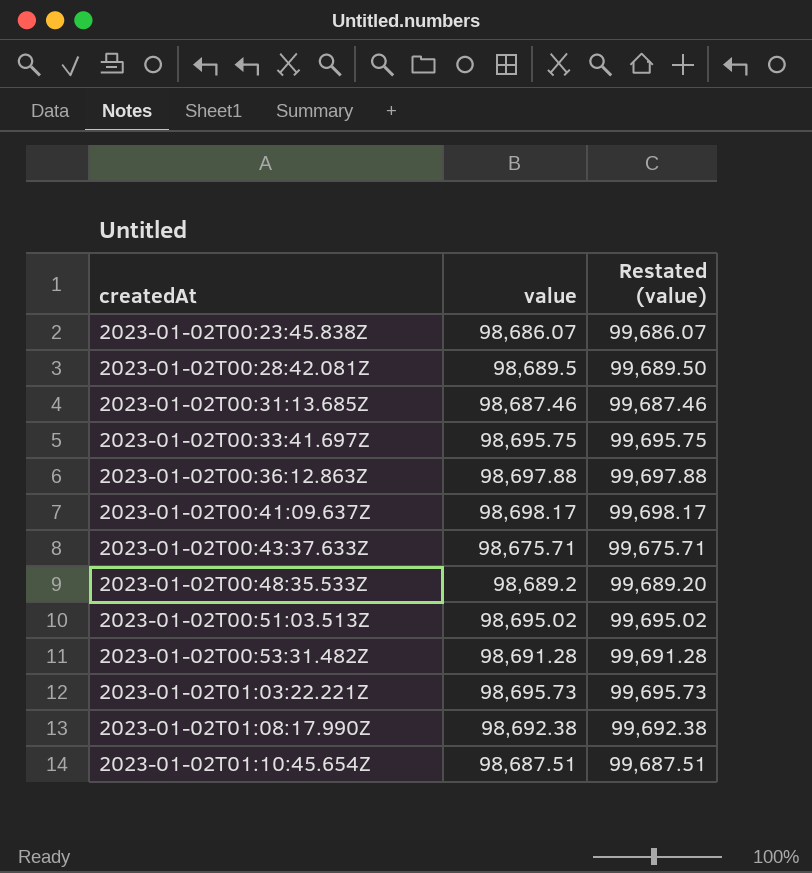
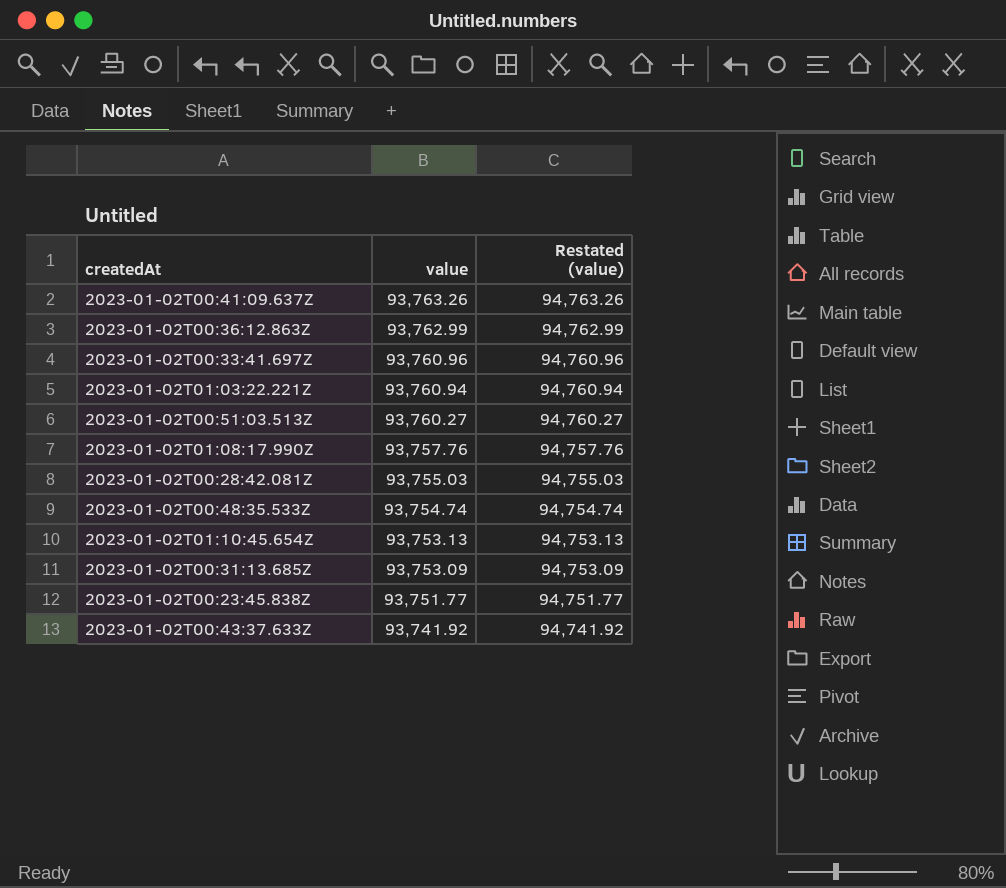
row order: createdAt ascending -> value descending
row 2023-01-02T00:53:31.482Z: 98,691.28 | 99,691.28 -> none
2023-01-02T00:41:09.637Z | value: 98,698.17 -> 93,763.26
2023-01-02T00:41:09.637Z | Restated (value): 99,698.17 -> 94,763.26
2023-01-02T00:36:12.863Z | value: 98,697.88 -> 93,762.99
2023-01-02T00:36:12.863Z | Restated (value): 99,697.88 -> 94,762.99
2023-01-02T00:33:41.697Z | value: 98,695.75 -> 93,760.96
2023-01-02T00:33:41.697Z | Restated (value): 99,695.75 -> 94,760.96
2023-01-02T01:03:22.221Z | value: 98,695.73 -> 93,760.94
2023-01-02T01:03:22.221Z | Restated (value): 99,695.73 -> 94,760.94
2023-01-02T00:51:03.513Z | value: 98,695.02 -> 93,760.27
2023-01-02T00:51:03.513Z | Restated (value): 99,695.02 -> 94,760.27
2023-01-02T01:08:17.990Z | value: 98,692.38 -> 93,757.76
2023-01-02T01:08:17.990Z | Restated (value): 99,692.38 -> 94,757.76
2023-01-02T00:28:42.081Z | value: 98,689.5 -> 93,755.03
2023-01-02T00:28:42.081Z | Restated (value): 99,689.50 -> 94,755.03
2023-01-02T00:48:35.533Z | value: 98,689.2 -> 93,754.74
2023-01-02T00:48:35.533Z | Restated (value): 99,689.20 -> 94,754.74
2023-01-02T01:10:45.654Z | value: 98,687.51 -> 93,753.13
2023-01-02T01:10:45.654Z | Restated (value): 99,687.51 -> 94,753.13
2023-01-02T00:31:13.685Z | value: 98,687.46 -> 93,753.09
2023-01-02T00:31:13.685Z | Restated (value): 99,687.46 -> 94,753.09
2023-01-02T00:23:45.838Z | value: 98,686.07 -> 93,751.77
2023-01-02T00:23:45.838Z | Restated (value): 99,686.07 -> 94,751.77
2023-01-02T00:43:37.633Z | value: 98,675.71 -> 93,741.92
2023-01-02T00:43:37.633Z | Restated (value): 99,675.71 -> 94,741.92

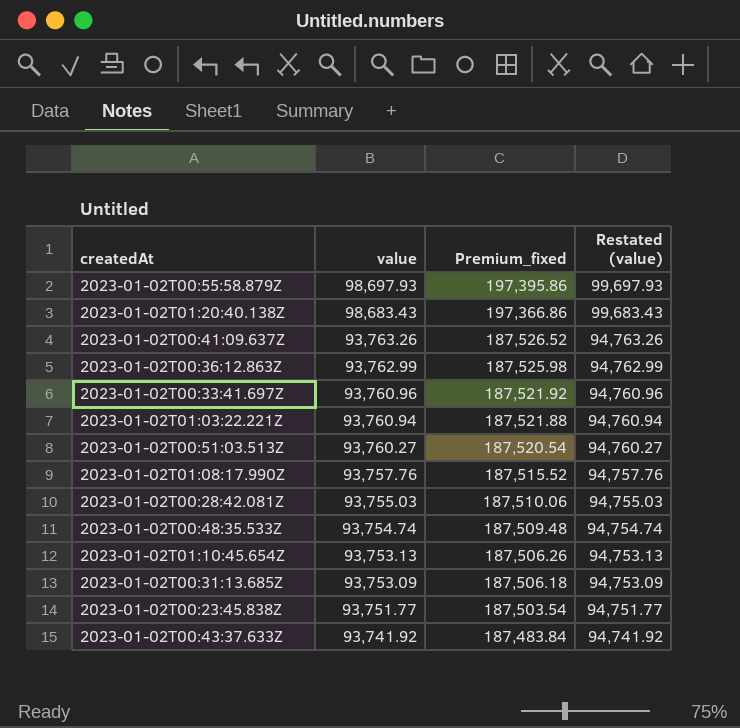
column Premium_fixed | formula: none -> [value] * 2
row 2023-01-02T00:55:58.879Z: none -> 98,697.93 | 197,395.86 | 99,697.93
row 2023-01-02T01:20:40.138Z: none -> 98,683.43 | 197,366.86 | 99,683.43

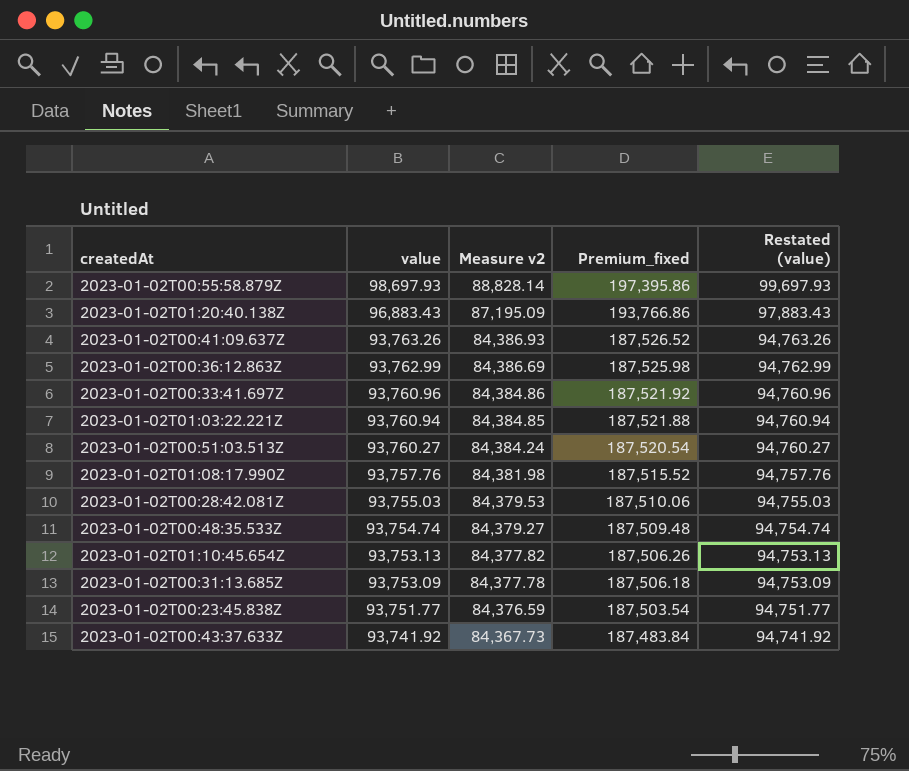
column Measure v2 | formula: none -> [value] * 0.9
2023-01-02T01:20:40.138Z | value: 98,683.43 -> 96,883.43
2023-01-02T01:20:40.138Z | Premium_fixed: 197,366.86 -> 193,766.86
2023-01-02T01:20:40.138Z | Restated (value): 99,683.43 -> 97,883.43

